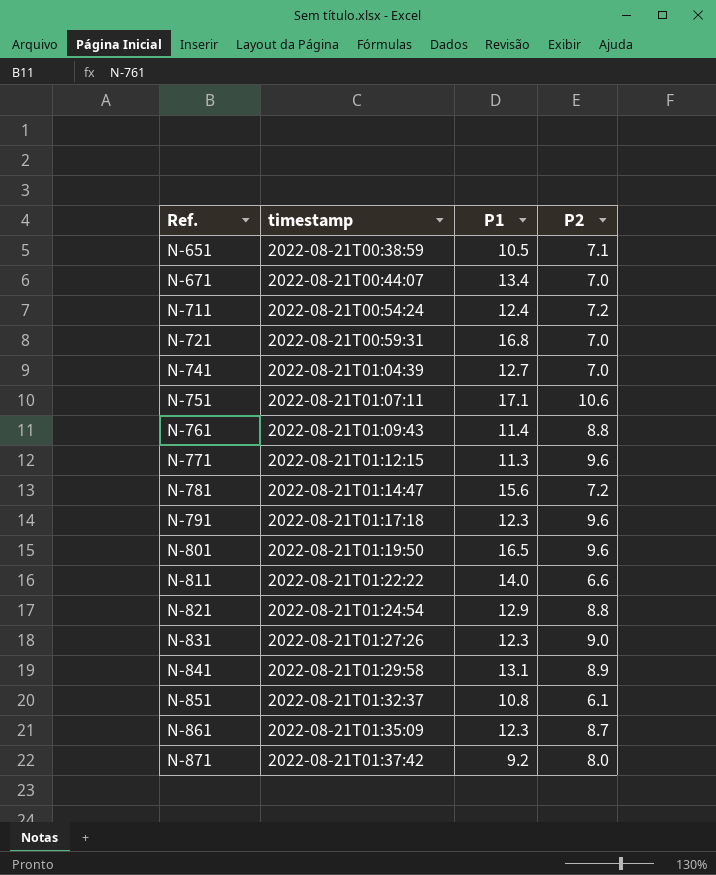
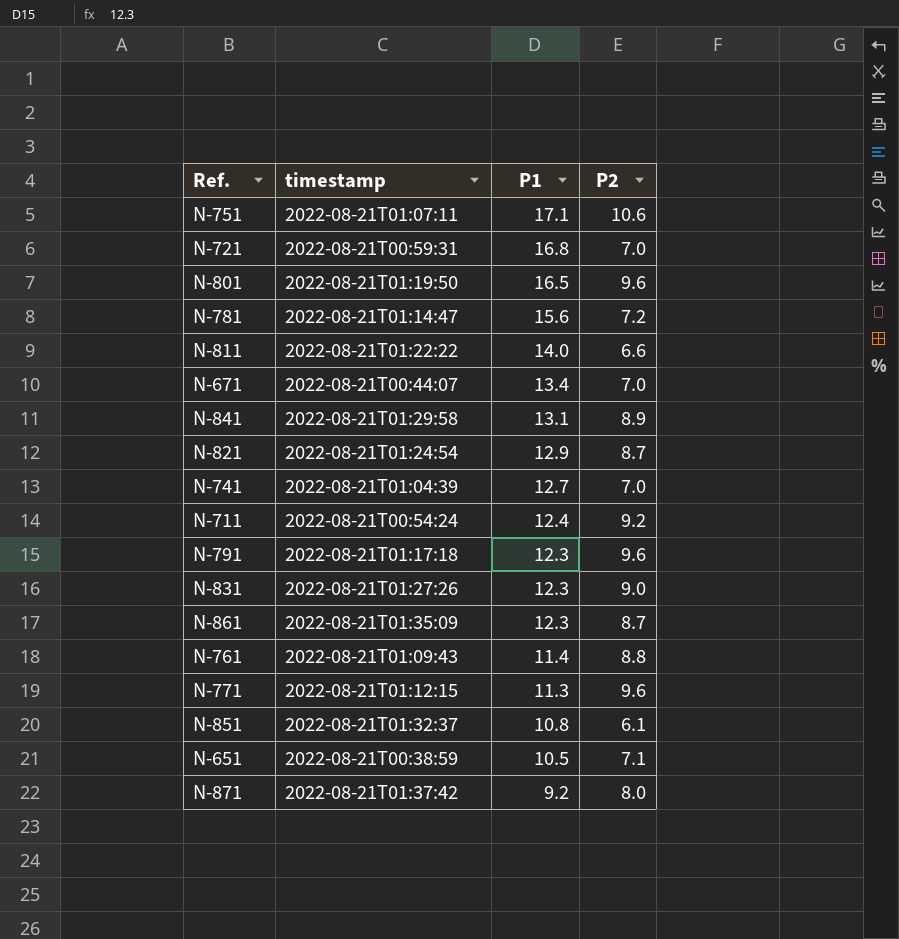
row order: Ref. ascending -> P1 descending
N-821 | P2: 8.8 -> 8.7
N-711 | P2: 7.2 -> 9.2

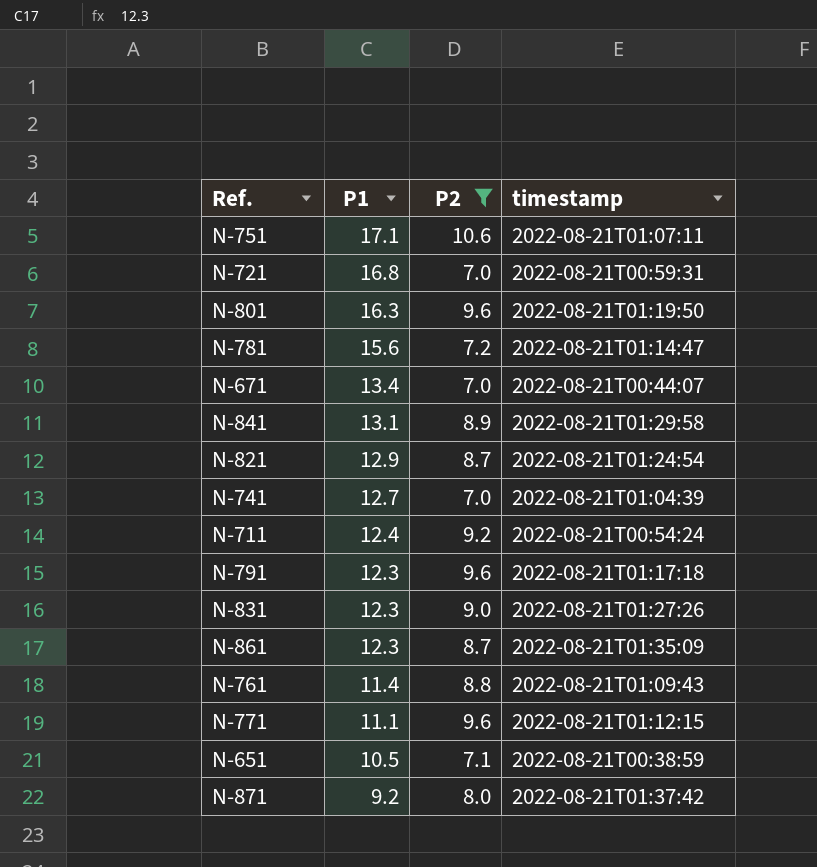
filter: none -> P2 >= 7.0
column timestamp | position: 2 -> 4
N-801 | P1: 16.5 -> 16.3
N-771 | P1: 11.3 -> 11.1

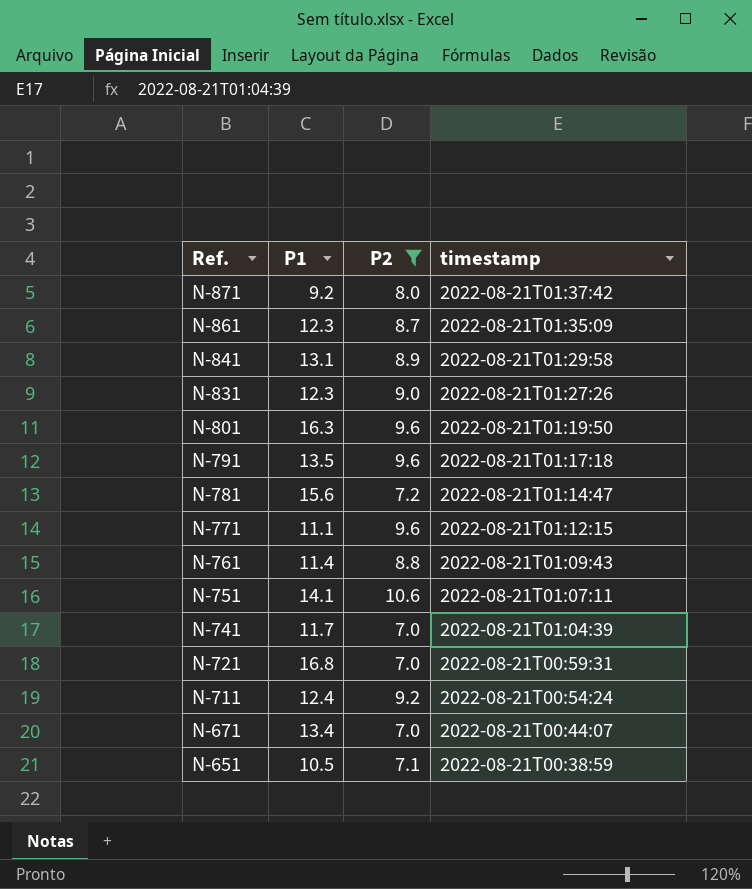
row order: P1 descending -> Ref. descending
row N-821: 12.9 | 8.7 | 2022-08-21T01:24:54 -> none
N-791 | P1: 12.3 -> 13.5
N-751 | P1: 17.1 -> 14.1
N-741 | P1: 12.7 -> 11.7

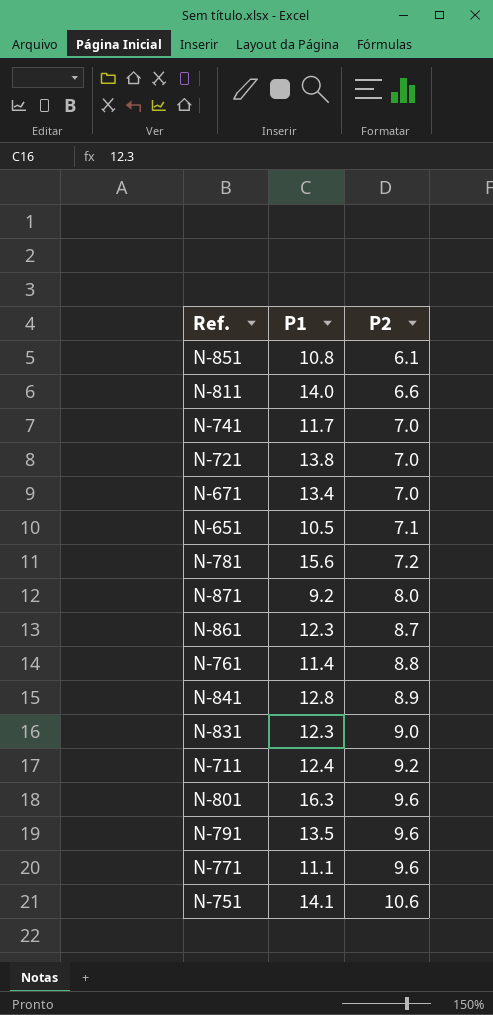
filter: P2 >= 7.0 -> none
row order: Ref. descending -> P2 ascending
column timestamp | position: 4 -> none
N-721 | P1: 16.8 -> 13.8
N-841 | P1: 13.1 -> 12.8

